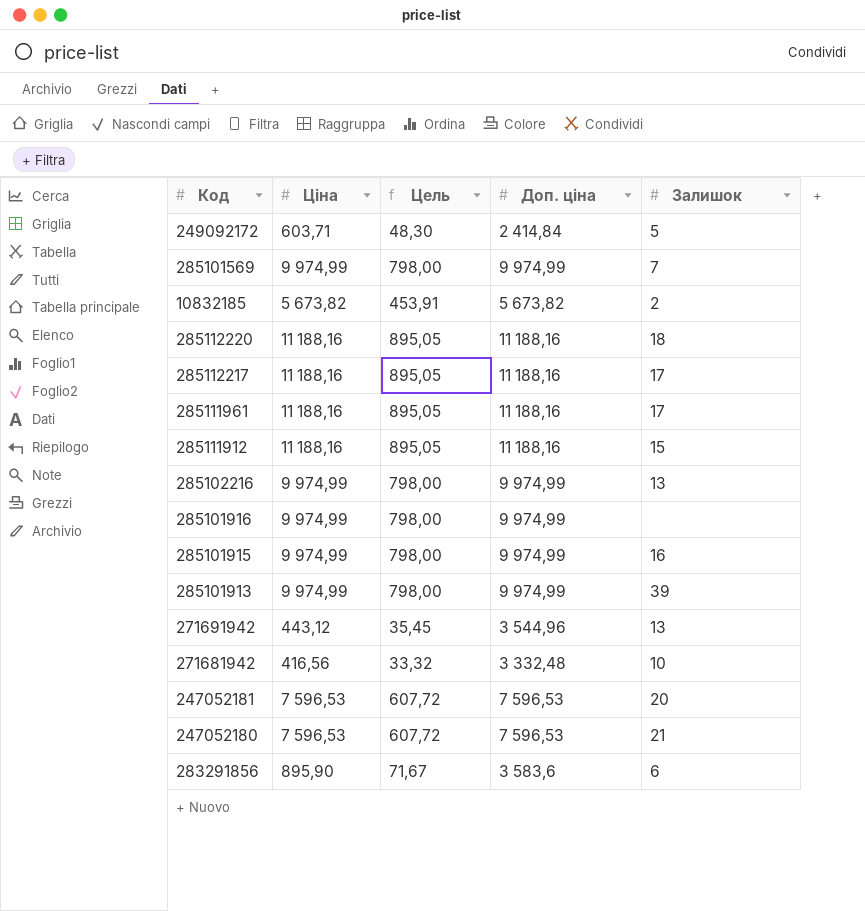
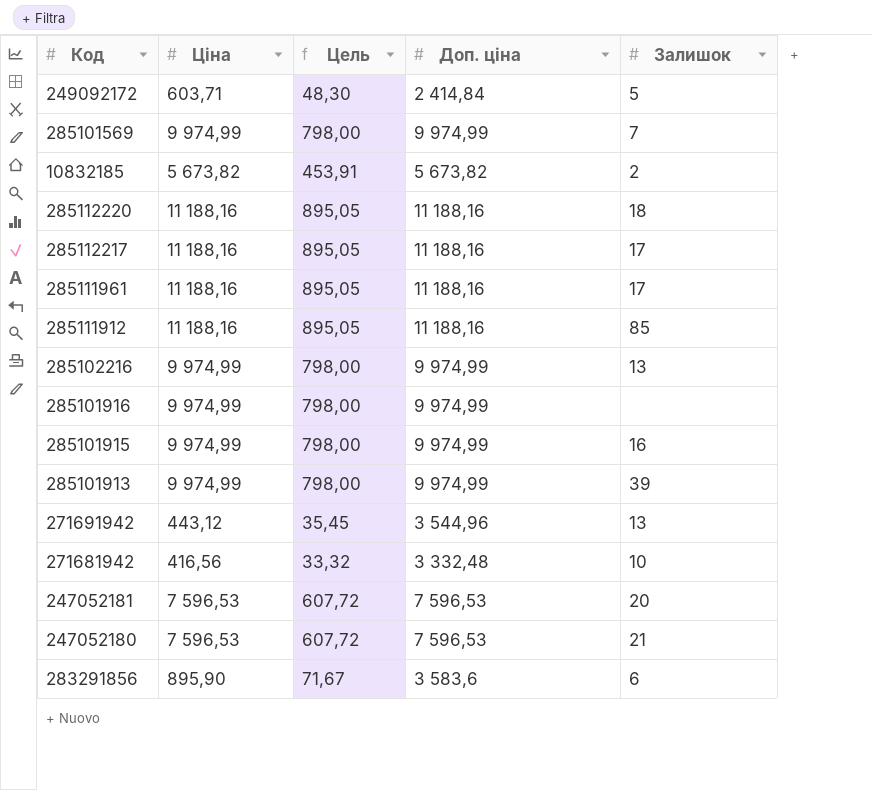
285111912 | Залишок: 15 -> 85

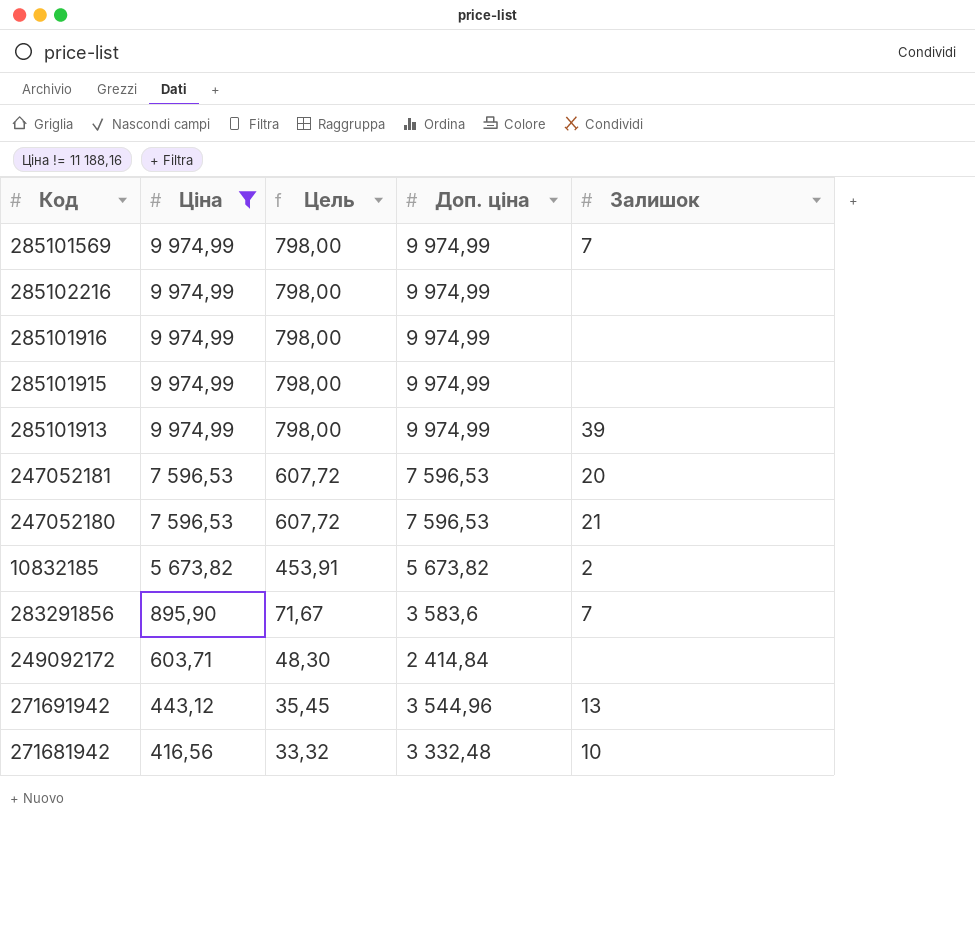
filter: none -> Ціна != 11 188,16
row order: none -> Ціна descending
285102216 | Залишок: 13 -> none
285101915 | Залишок: 16 -> none
283291856 | Залишок: 6 -> 7
249092172 | Залишок: 5 -> none

